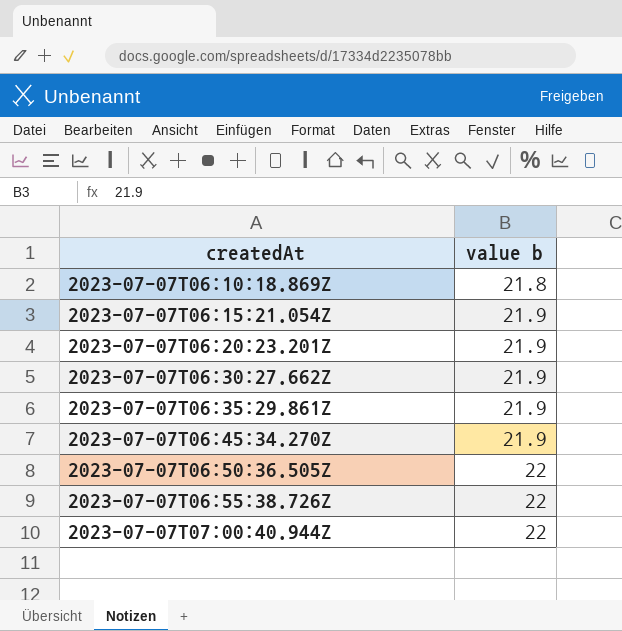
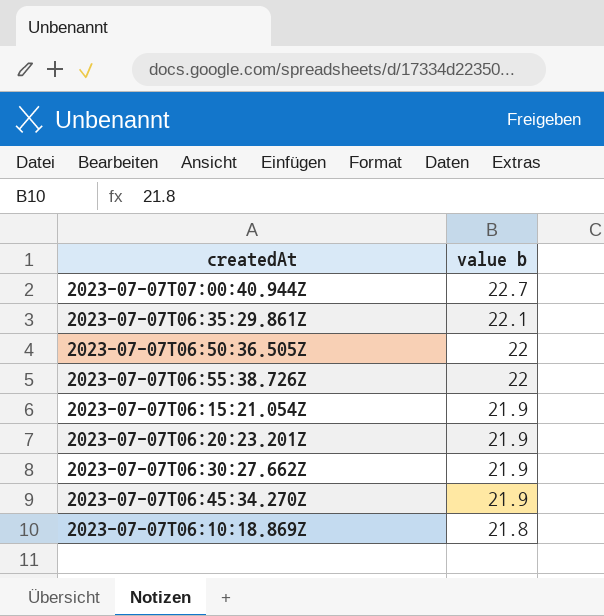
row order: createdAt ascending -> value b descending
2023-07-07T07:00:40.944Z | value b: 22 -> 22.7
2023-07-07T06:35:29.861Z | value b: 21.9 -> 22.1

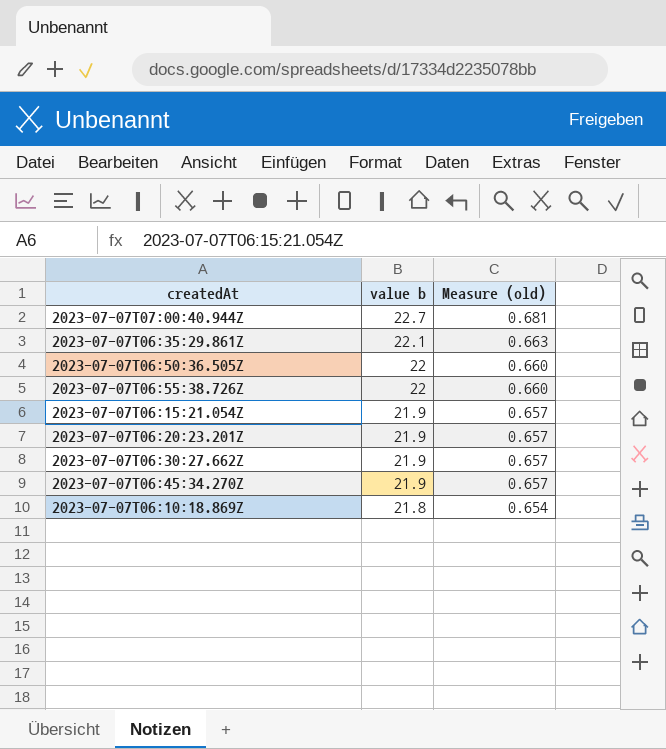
column Measure (old) | formula: none -> [value b] * 0.03

